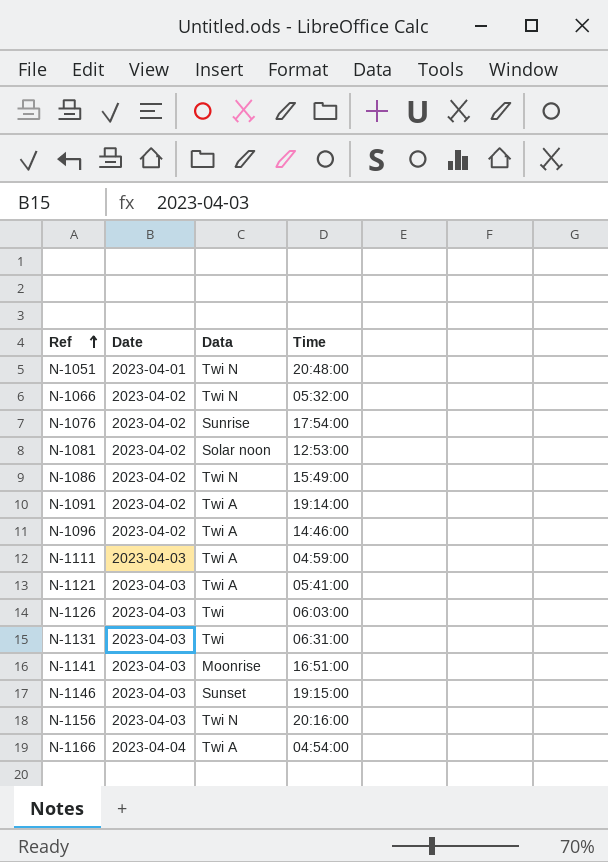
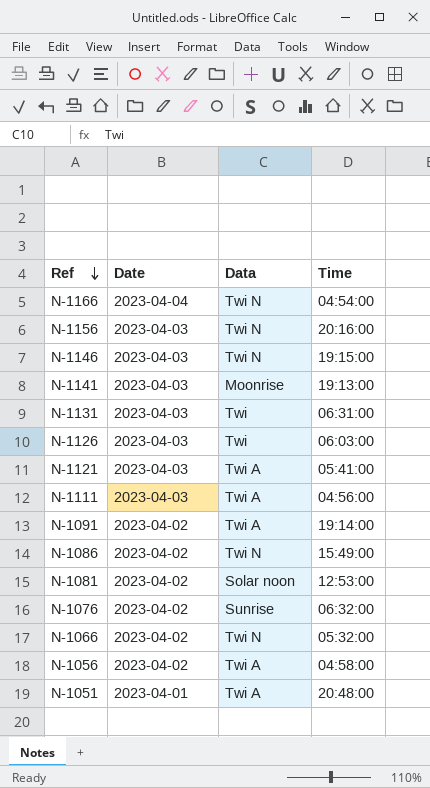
row order: Ref ascending -> Ref descending
row N-1096: 2023-04-02 | Twi A | 14:46:00 -> none
N-1166 | Data: Twi A -> Twi N
N-1146 | Data: Sunset -> Twi N
N-1141 | Time: 16:51:00 -> 19:13:00
N-1111 | Time: 04:59:00 -> 04:56:00
N-1076 | Time: 17:54:00 -> 06:32:00
row N-1056: none -> 2023-04-02 | Twi A | 04:58:00
N-1051 | Data: Twi N -> Twi A

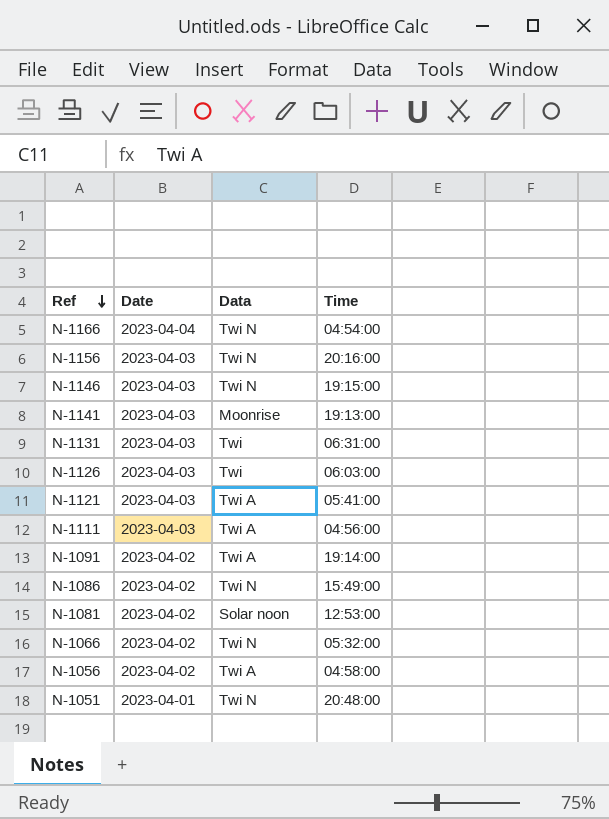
row N-1076: 2023-04-02 | Sunrise | 06:32:00 -> none
N-1051 | Data: Twi A -> Twi N

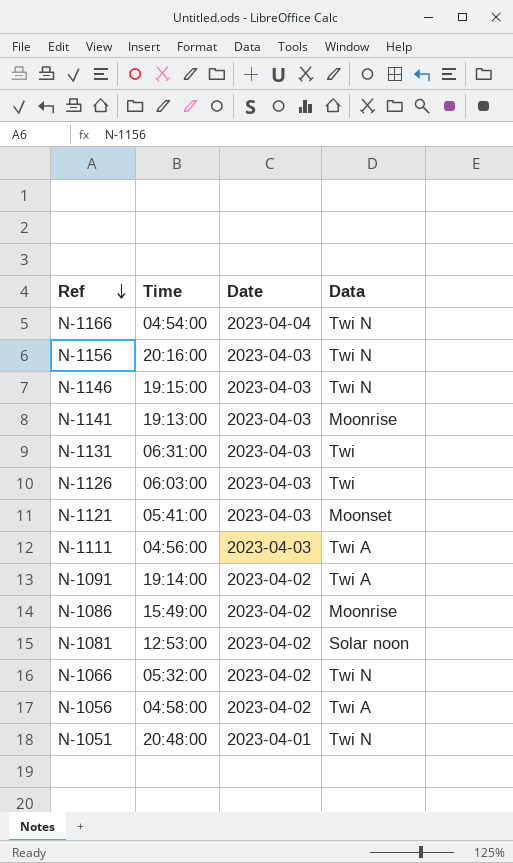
column Time | position: 4 -> 2
N-1121 | Data: Twi A -> Moonset
N-1086 | Data: Twi N -> Moonrise

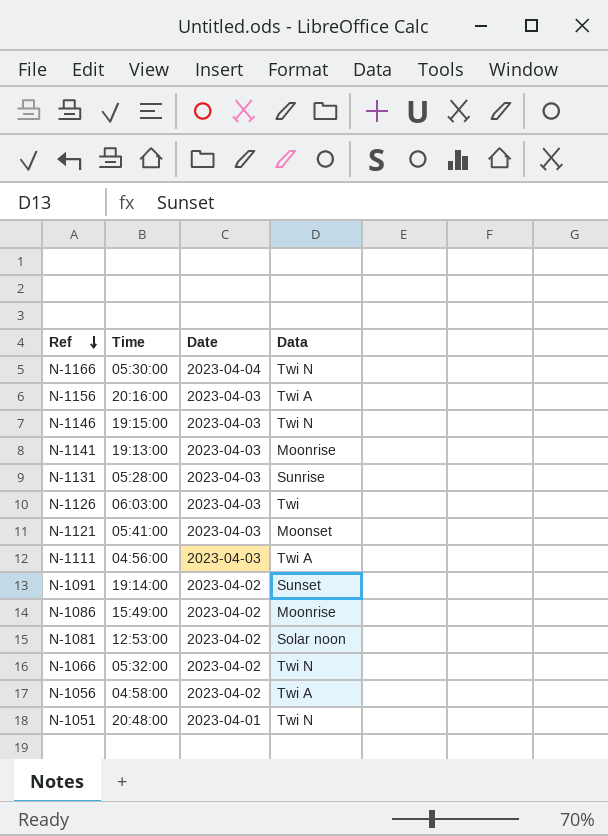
N-1166 | Time: 04:54:00 -> 05:30:00
N-1156 | Data: Twi N -> Twi A
N-1131 | Time: 06:31:00 -> 05:28:00
N-1131 | Data: Twi -> Sunrise
N-1091 | Data: Twi A -> Sunset

